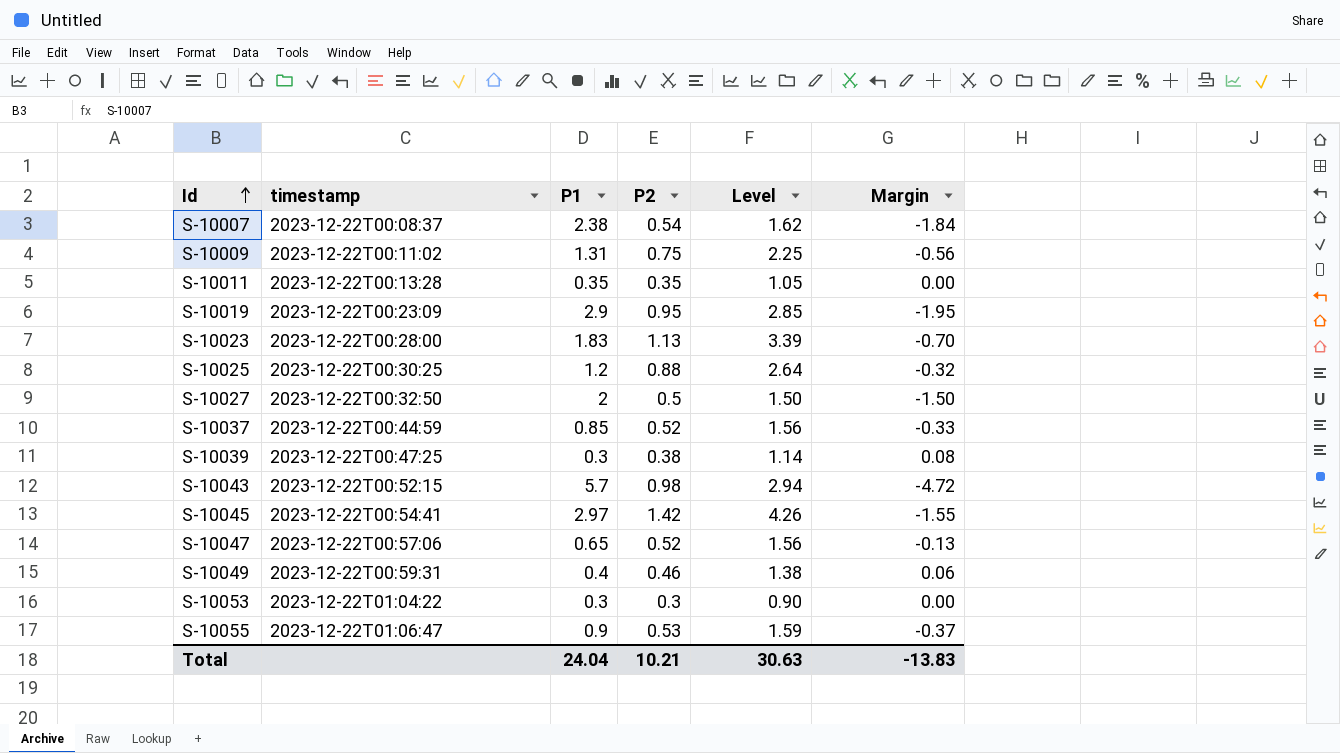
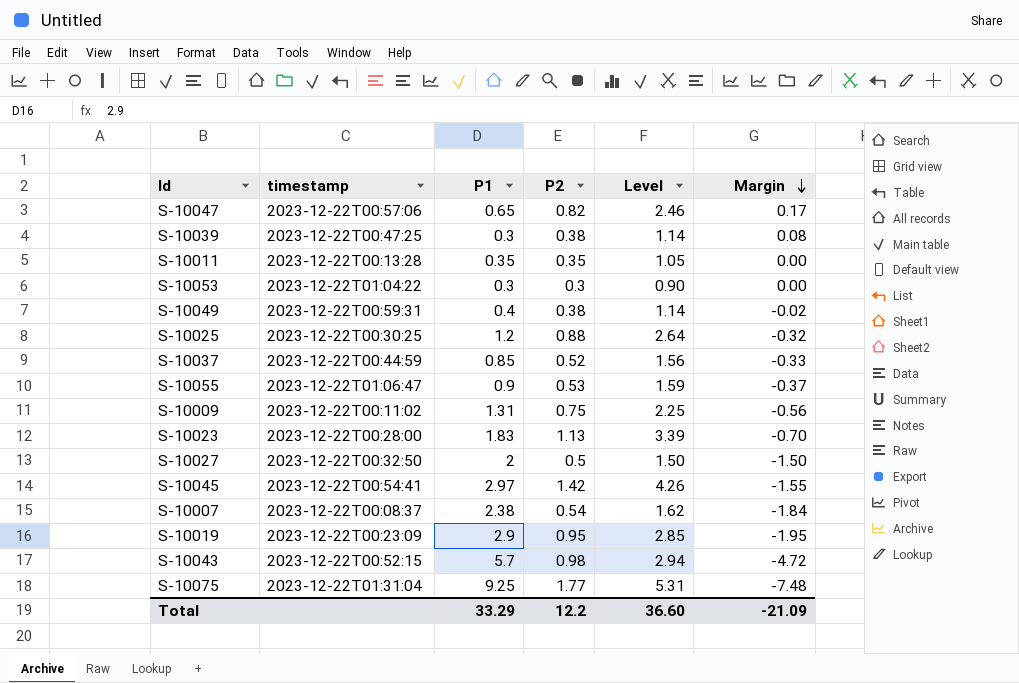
row order: Id ascending -> Margin descending
S-10047 | P2: 0.52 -> 0.82
S-10047 | Level: 1.56 -> 2.46
S-10047 | Margin: -0.13 -> 0.17
S-10049 | P2: 0.46 -> 0.38
S-10049 | Level: 1.38 -> 1.14
S-10049 | Margin: 0.06 -> -0.02
row S-10075: none -> 2023-12-22T01:31:04 | 9.25 | 1.77 | 5.31 | -7.48
Total | P1: 24.04 -> 33.29
Total | P2: 10.21 -> 12.2
Total | Level: 30.63 -> 36.60
Total | Margin: -13.83 -> -21.09

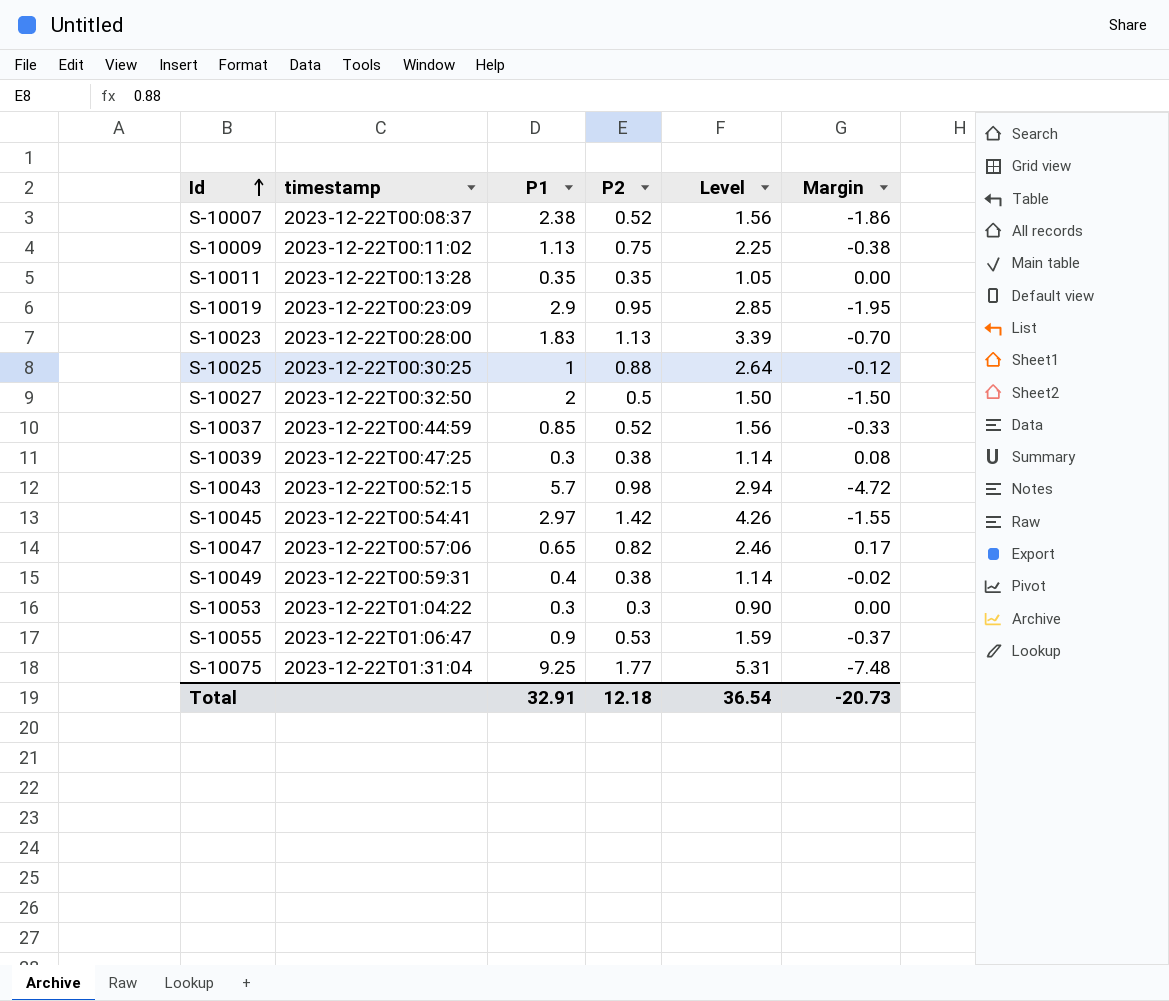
row order: Margin descending -> Id ascending
S-10007 | P2: 0.54 -> 0.52
S-10007 | Level: 1.62 -> 1.56
S-10007 | Margin: -1.84 -> -1.86
S-10009 | P1: 1.31 -> 1.13
S-10009 | Margin: -0.56 -> -0.38
S-10025 | P1: 1.2 -> 1
S-10025 | Margin: -0.32 -> -0.12
Total | P1: 33.29 -> 32.91
Total | P2: 12.2 -> 12.18
Total | Level: 36.60 -> 36.54
Total | Margin: -21.09 -> -20.73

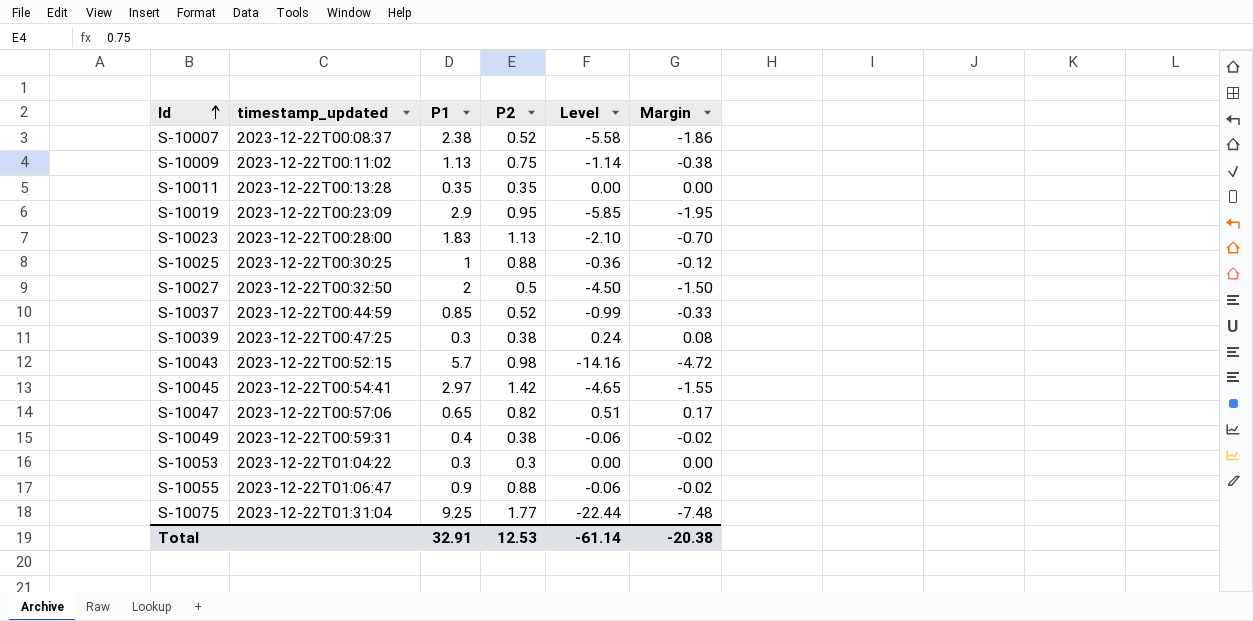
column name: timestamp -> timestamp_updated
column Level | formula: [P2] * 3 -> [Margin] * 3
S-10055 | P2: 0.53 -> 0.88
S-10055 | Margin: -0.37 -> -0.02
Total | P2: 12.18 -> 12.53
Total | Level: 36.54 -> -61.14
Total | Margin: -20.73 -> -20.38

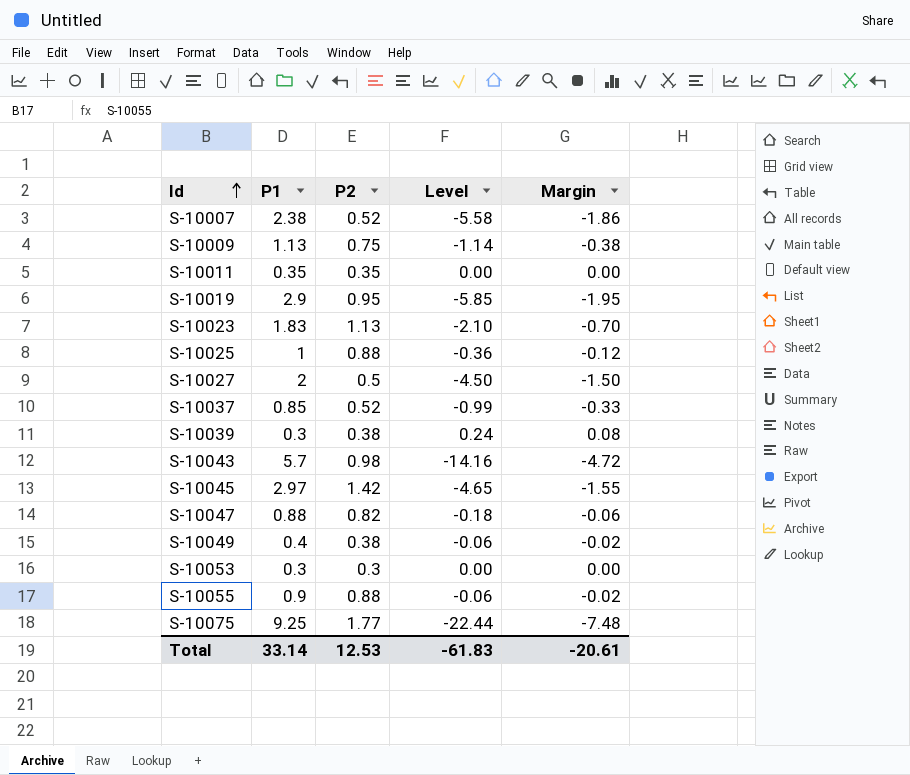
column timestamp_updated | position: 2 -> none
S-10047 | P1: 0.65 -> 0.88
S-10047 | Level: 0.51 -> -0.18
S-10047 | Margin: 0.17 -> -0.06
Total | P1: 32.91 -> 33.14
Total | Level: -61.14 -> -61.83
Total | Margin: -20.38 -> -20.61

